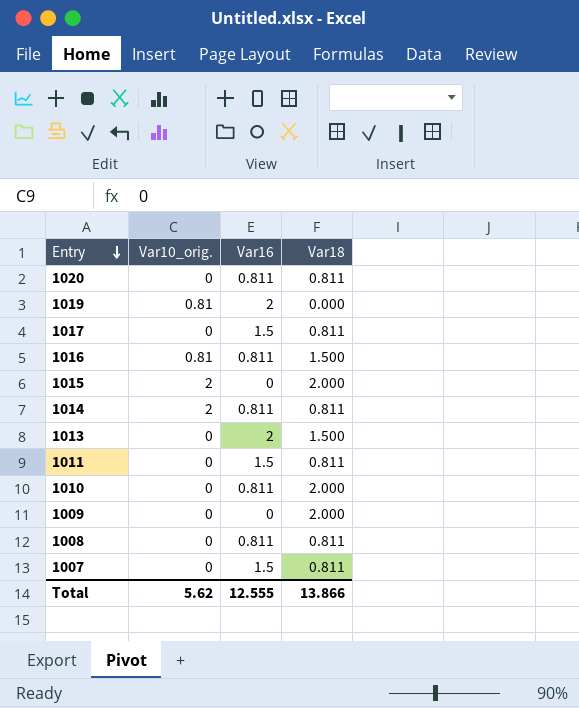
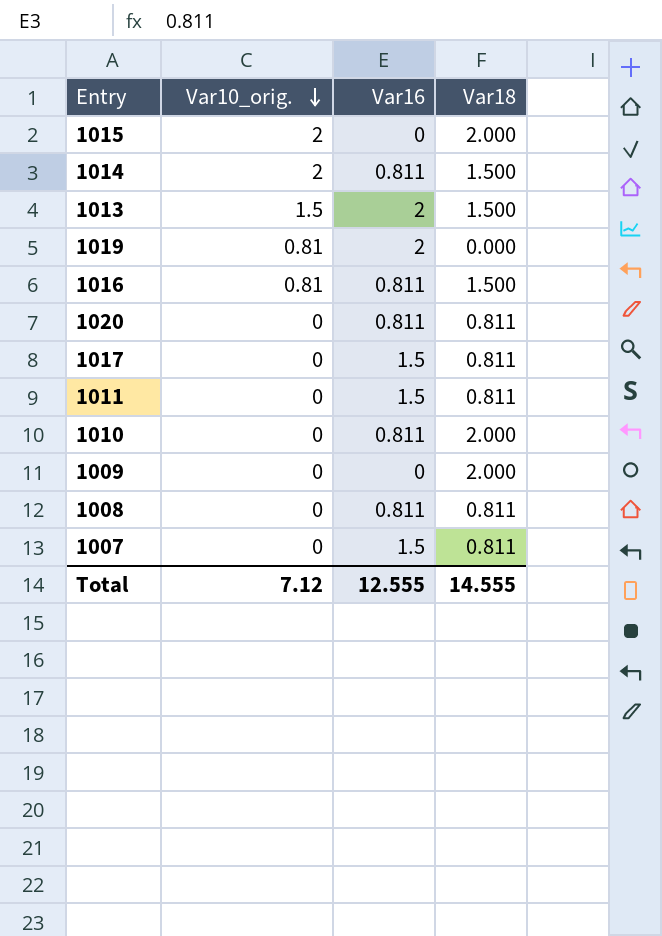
row order: Entry descending -> Var10_orig. descending
1014 | Var18: 0.811 -> 1.500
1013 | Var10_orig.: 0 -> 1.5
Total | Var10_orig.: 5.62 -> 7.12
Total | Var18: 13.866 -> 14.555

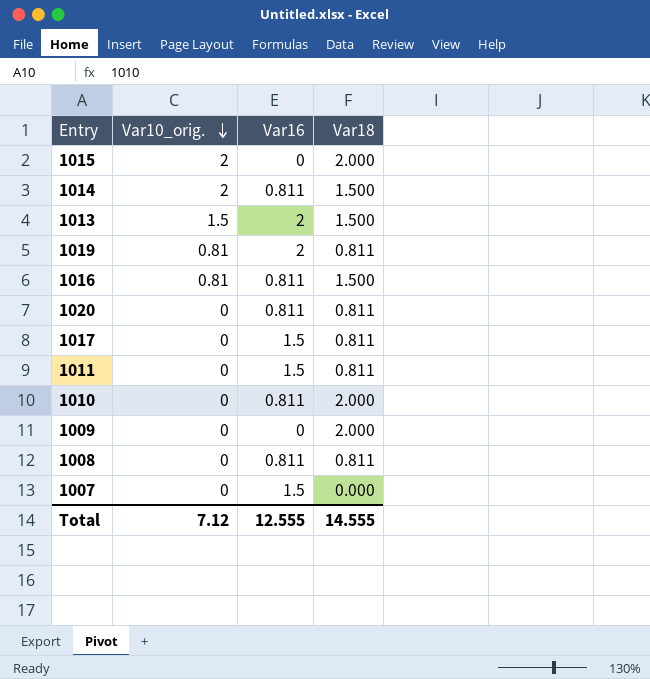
1019 | Var18: 0.000 -> 0.811
1007 | Var18: 0.811 -> 0.000

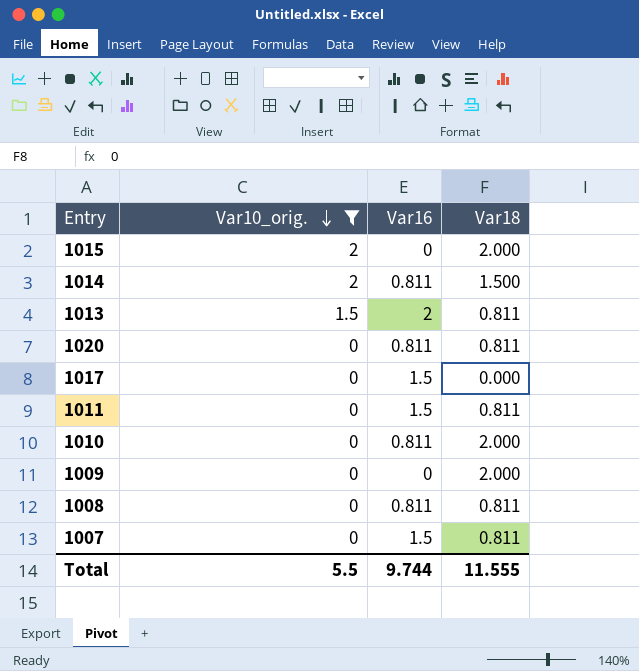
filter: none -> Var10_orig. != 0.81
1013 | Var18: 1.500 -> 0.811
1017 | Var18: 0.811 -> 0.000
1007 | Var18: 0.000 -> 0.811
Total | Var10_orig.: 7.12 -> 5.5
Total | Var16: 12.555 -> 9.744
Total | Var18: 14.555 -> 11.555

